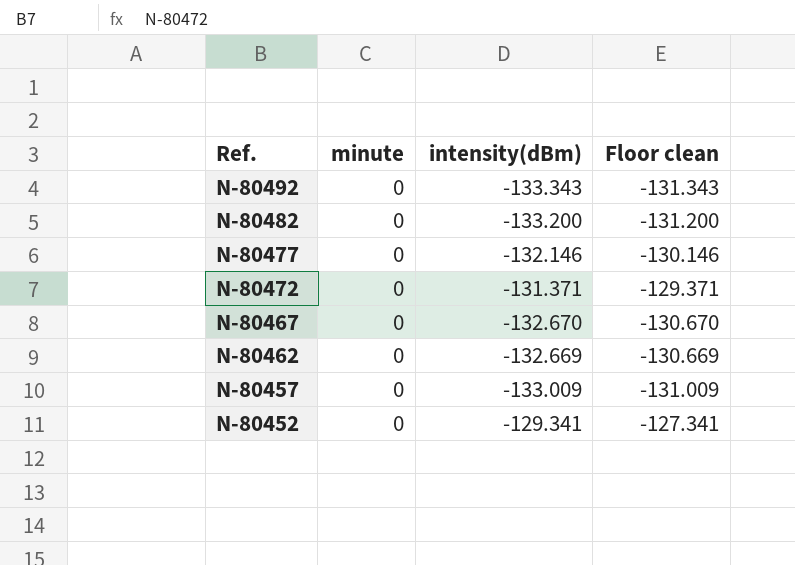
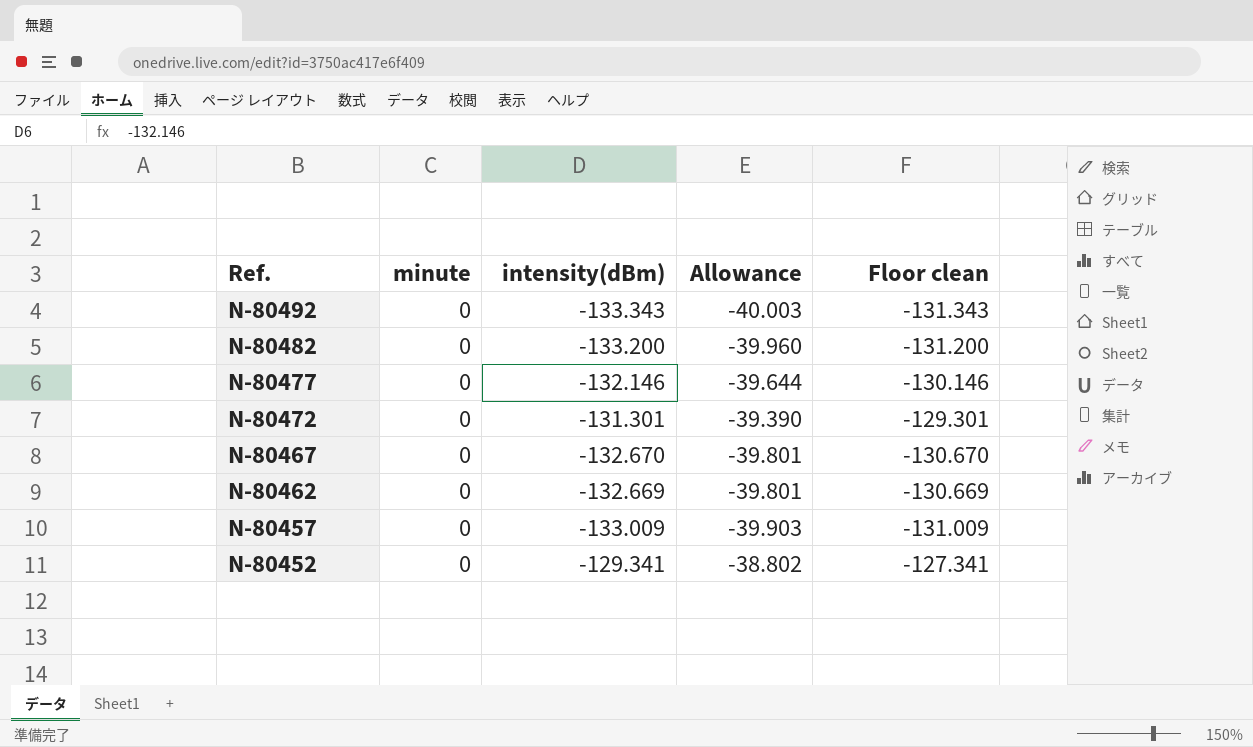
column Allowance | formula: none -> [intensity(dBm)] * 0.3
N-80472 | intensity(dBm): -131.371 -> -131.301
N-80472 | Floor clean: -129.371 -> -129.301

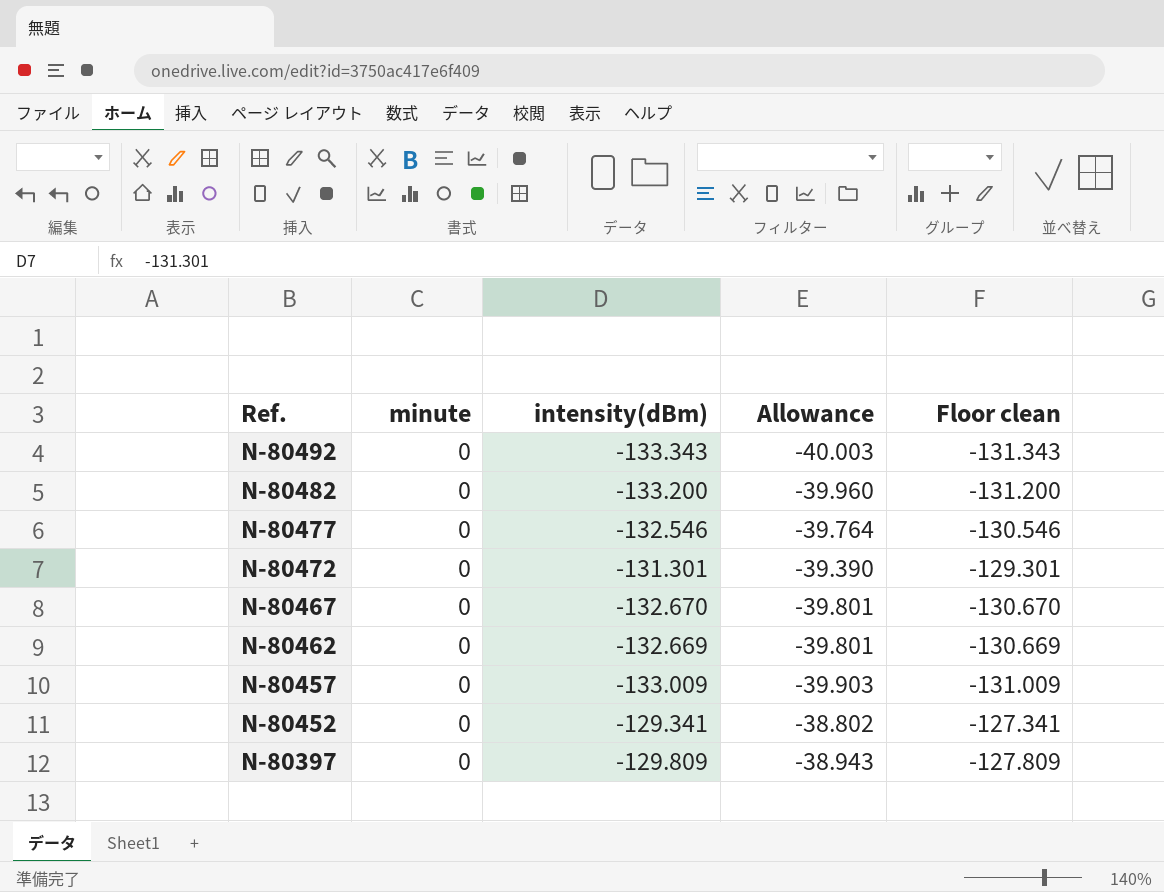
N-80477 | intensity(dBm): -132.146 -> -132.546
N-80477 | Allowance: -39.644 -> -39.764
N-80477 | Floor clean: -130.146 -> -130.546
row N-80397: none -> 0 | -129.809 | -38.943 | -127.809

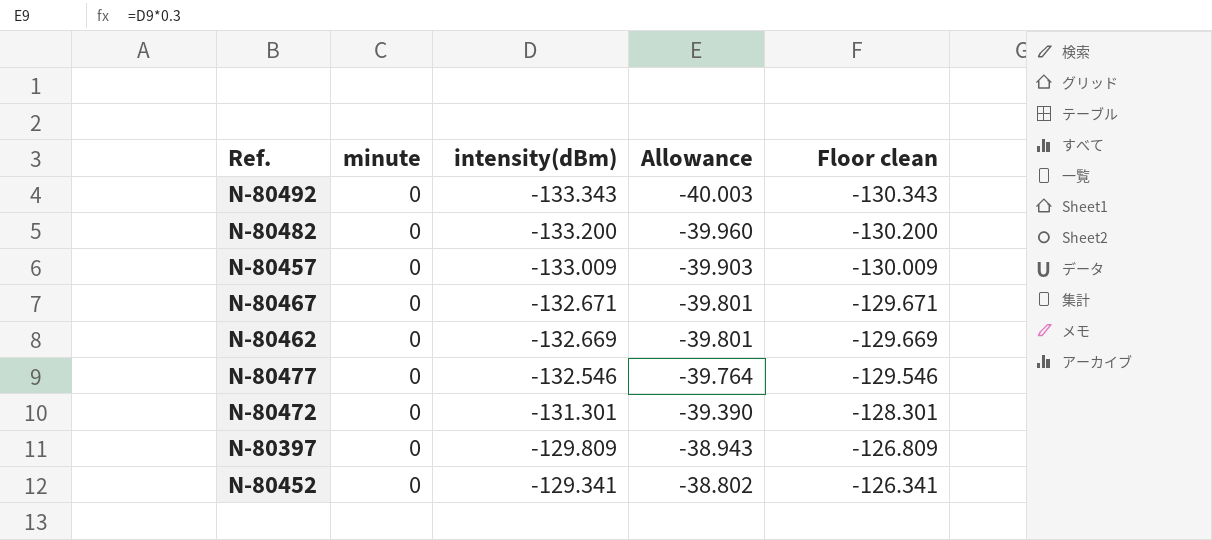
row order: Ref. descending -> intensity(dBm) ascending
column Floor clean | formula: [intensity(dBm)] + 2 -> [intensity(dBm)] + 3
N-80467 | intensity(dBm): -132.670 -> -132.671

